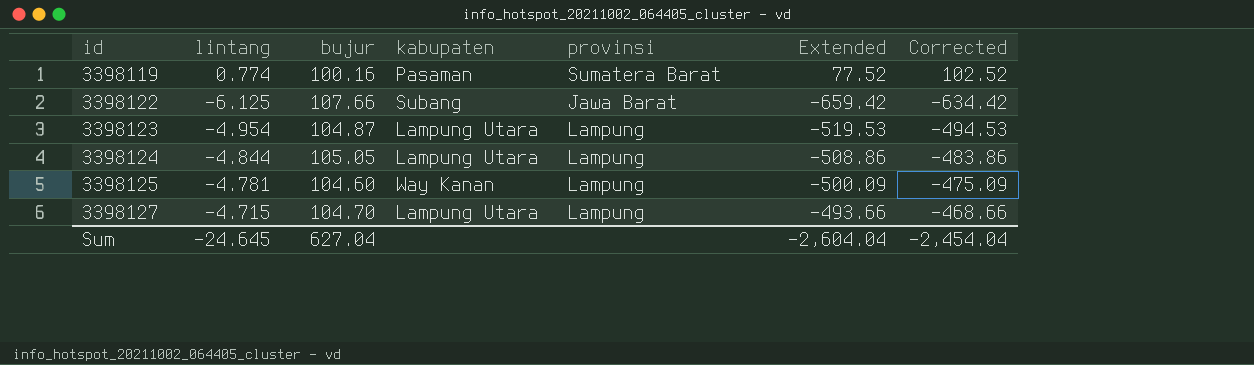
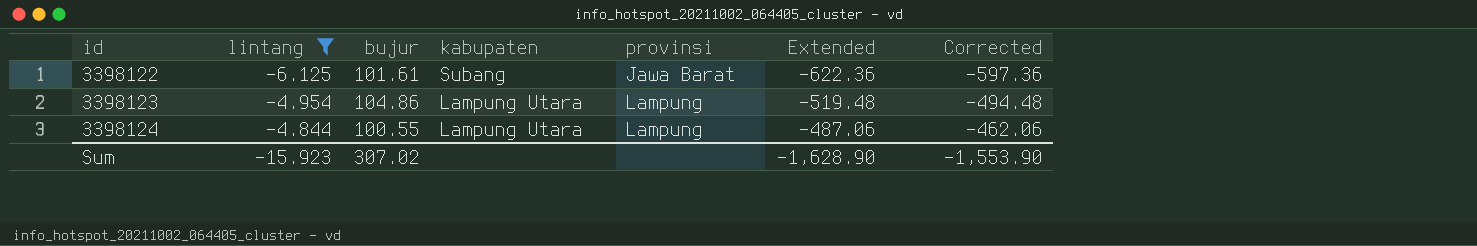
filter: none -> lintang <= -4.844
3398122 | bujur: 107.66 -> 101.61
3398122 | Extended: -659.42 -> -622.36
3398122 | Corrected: -634.42 -> -597.36
3398123 | bujur: 104.87 -> 104.86
3398123 | Extended: -519.53 -> -519.48
3398123 | Corrected: -494.53 -> -494.48
3398124 | bujur: 105.05 -> 100.55
3398124 | Extended: -508.86 -> -487.06
3398124 | Corrected: -483.86 -> -462.06
Sum | lintang: -24.645 -> -15.923
Sum | bujur: 627.04 -> 307.02
Sum | Extended: -2,604.04 -> -1,628.90
Sum | Corrected: -2,454.04 -> -1,553.90

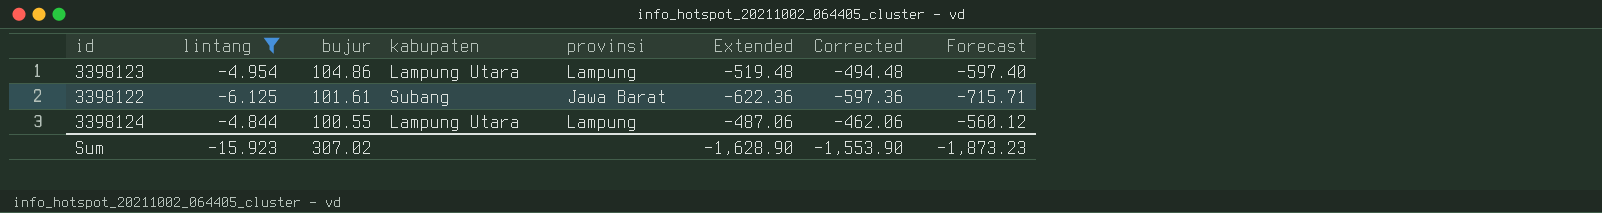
row order: id ascending -> bujur descending
column Forecast | formula: none -> [Extended] * 1.15

